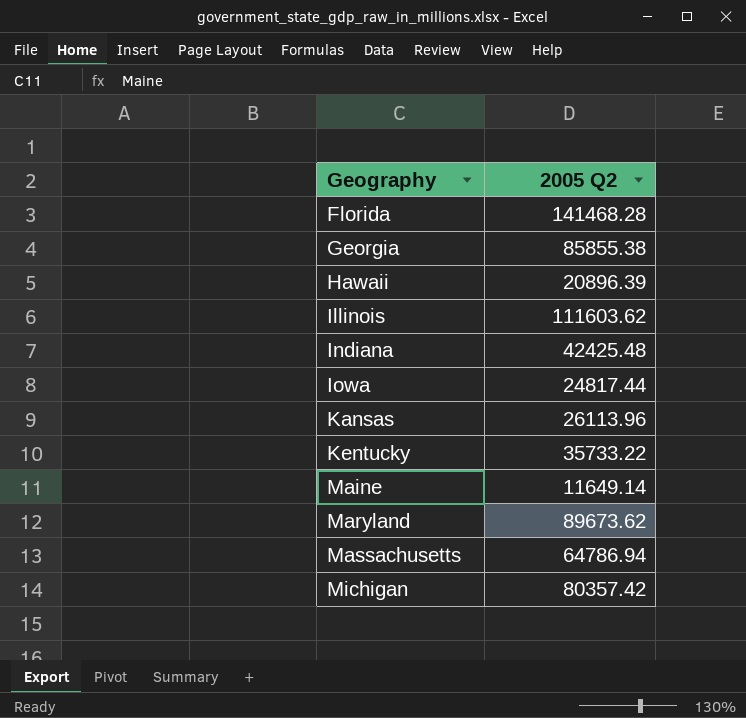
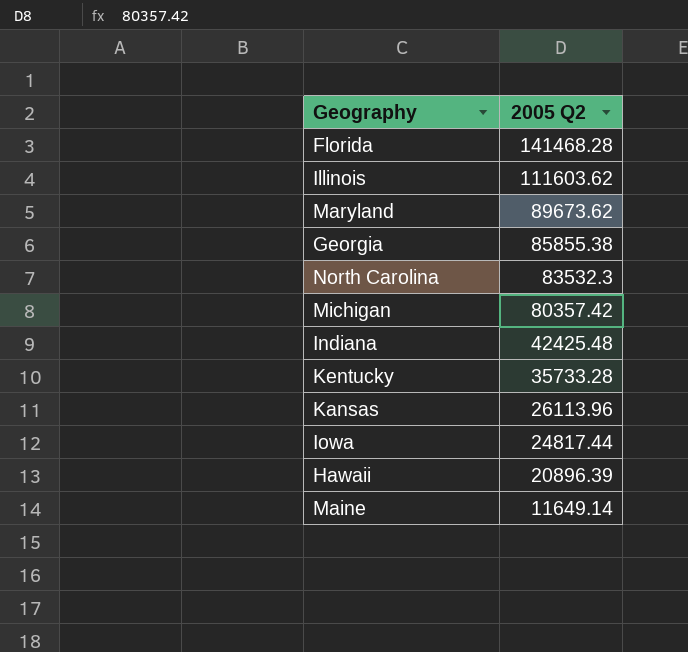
row order: Geography ascending -> 2005 Q2 descending
row Massachusetts: 64786.94 -> none
row North Carolina: none -> 83532.3
Kentucky | 2005 Q2: 35733.22 -> 35733.28

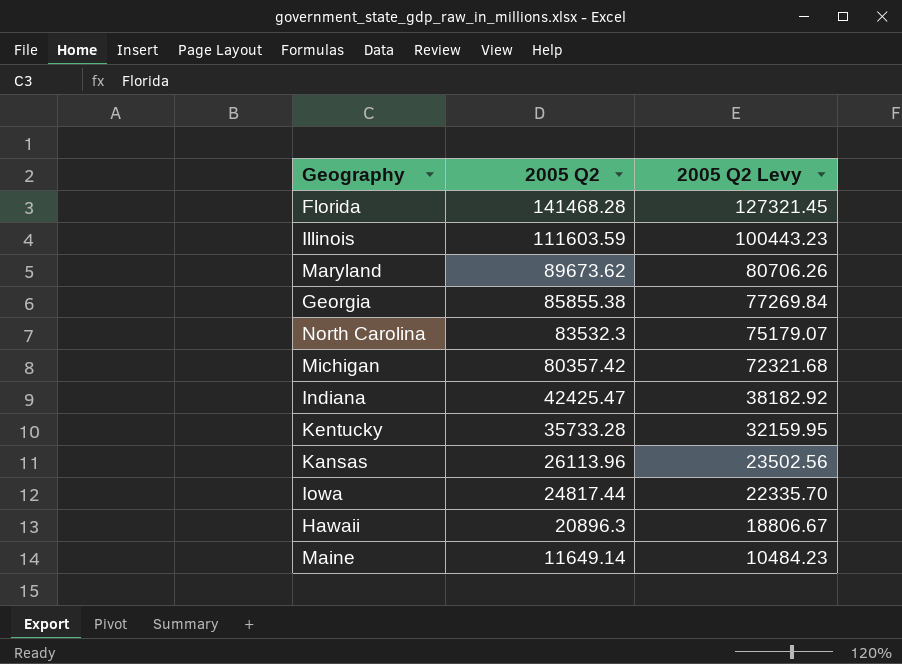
column 2005 Q2 Levy | formula: none -> [2005 Q2] * 0.9
Illinois | 2005 Q2: 111603.62 -> 111603.59
Indiana | 2005 Q2: 42425.48 -> 42425.47
Hawaii | 2005 Q2: 20896.39 -> 20896.3

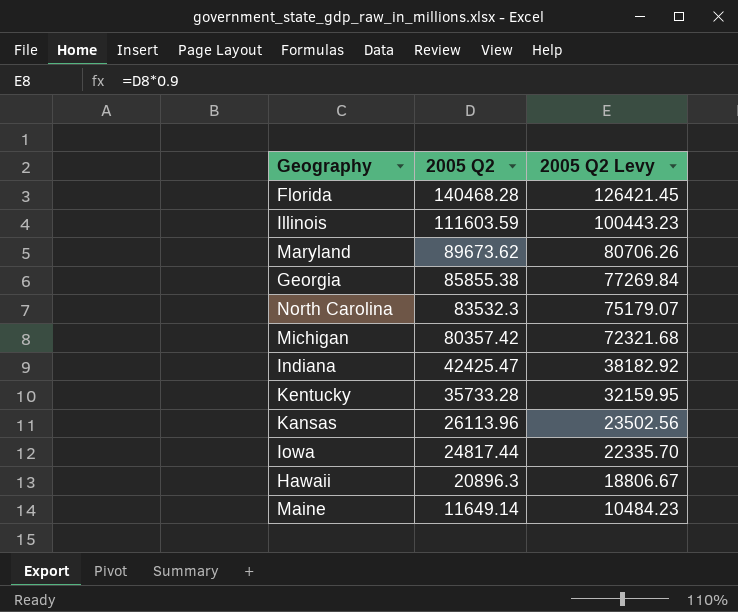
Florida | 2005 Q2: 141468.28 -> 140468.28
Florida | 2005 Q2 Levy: 127321.45 -> 126421.45

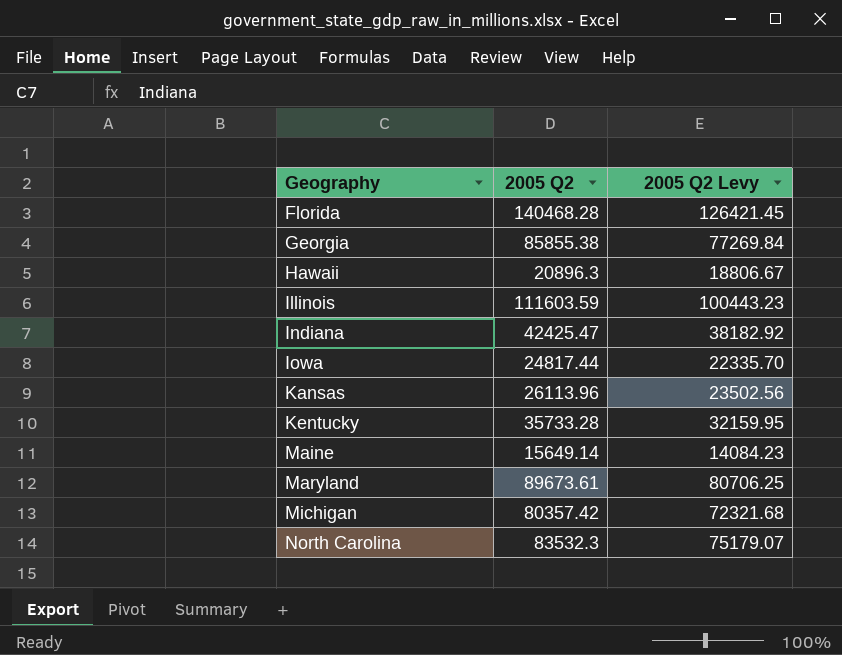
row order: 2005 Q2 descending -> Geography ascending
Maine | 2005 Q2: 11649.14 -> 15649.14
Maine | 2005 Q2 Levy: 10484.23 -> 14084.23
Maryland | 2005 Q2: 89673.62 -> 89673.61
Maryland | 2005 Q2 Levy: 80706.26 -> 80706.25

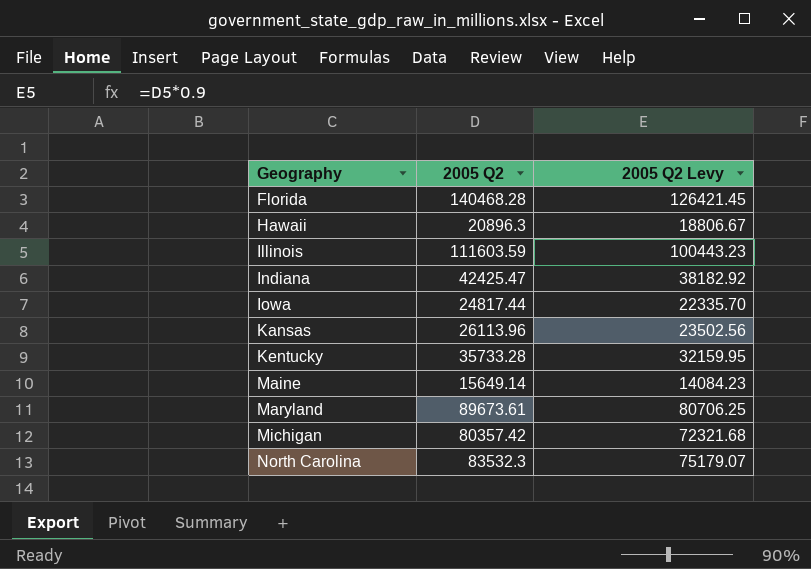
row Georgia: 85855.38 | 77269.84 -> none

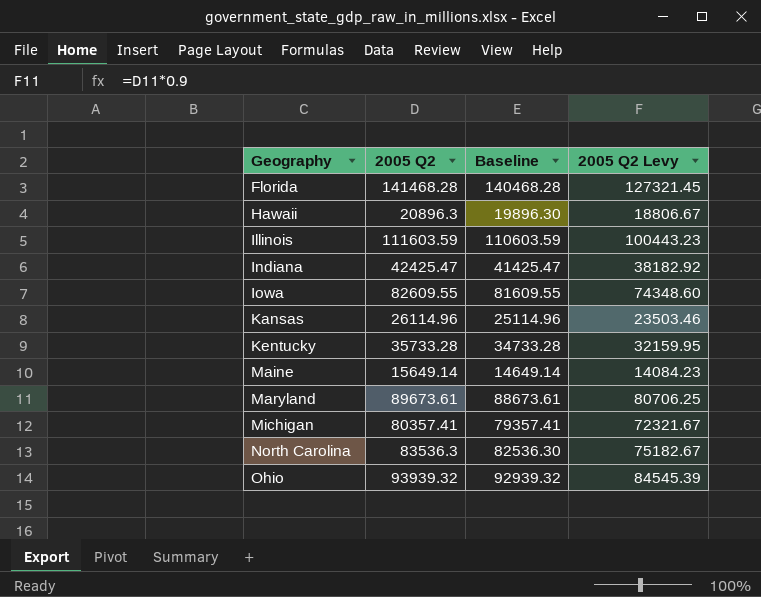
column Baseline | formula: none -> [2005 Q2] - 1000
Florida | 2005 Q2: 140468.28 -> 141468.28
Florida | 2005 Q2 Levy: 126421.45 -> 127321.45
Iowa | 2005 Q2: 24817.44 -> 82609.55
Iowa | 2005 Q2 Levy: 22335.70 -> 74348.60
Kansas | 2005 Q2: 26113.96 -> 26114.96
Kansas | 2005 Q2 Levy: 23502.56 -> 23503.46
Michigan | 2005 Q2: 80357.42 -> 80357.41
Michigan | 2005 Q2 Levy: 72321.68 -> 72321.67
North Carolina | 2005 Q2: 83532.3 -> 83536.3
North Carolina | 2005 Q2 Levy: 75179.07 -> 75182.67
row Ohio: none -> 93939.32 | 92939.32 | 84545.39

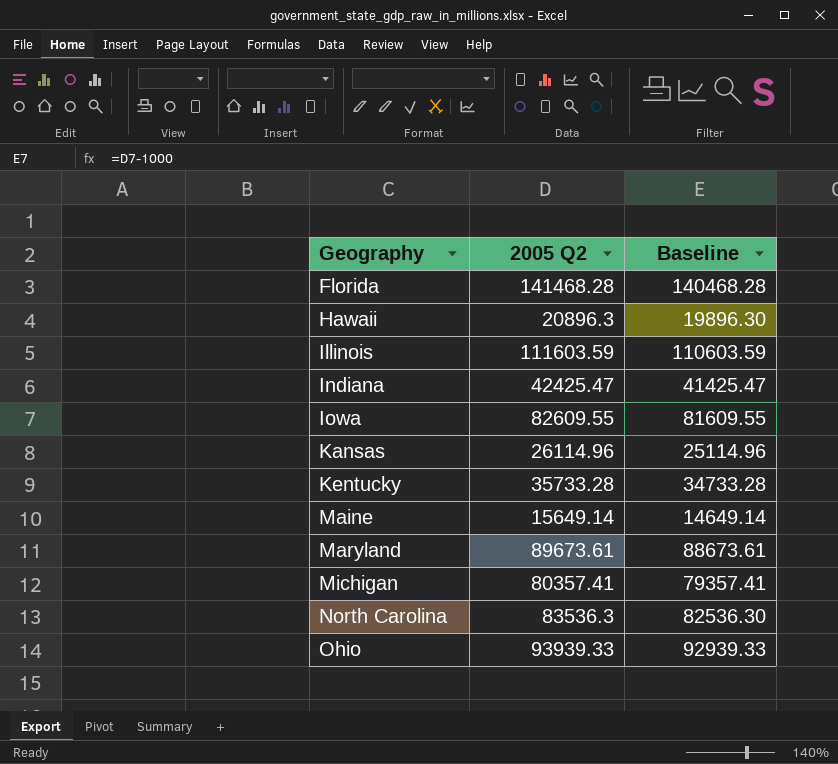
column 2005 Q2 Levy | formula: [2005 Q2] * 0.9 -> none
Ohio | 2005 Q2: 93939.32 -> 93939.33
Ohio | Baseline: 92939.32 -> 92939.33

